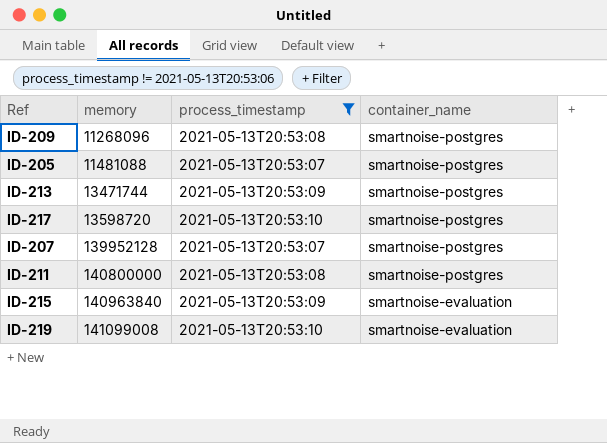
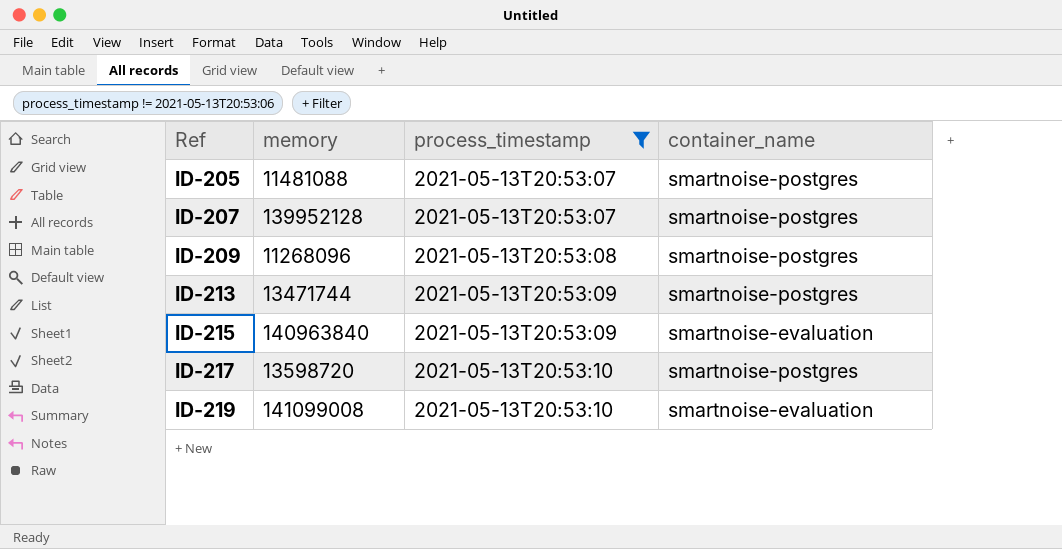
row order: memory ascending -> Ref ascending
row ID-211: 140800000 | 2021-05-13T20:53:08 | smartnoise-postgres -> none

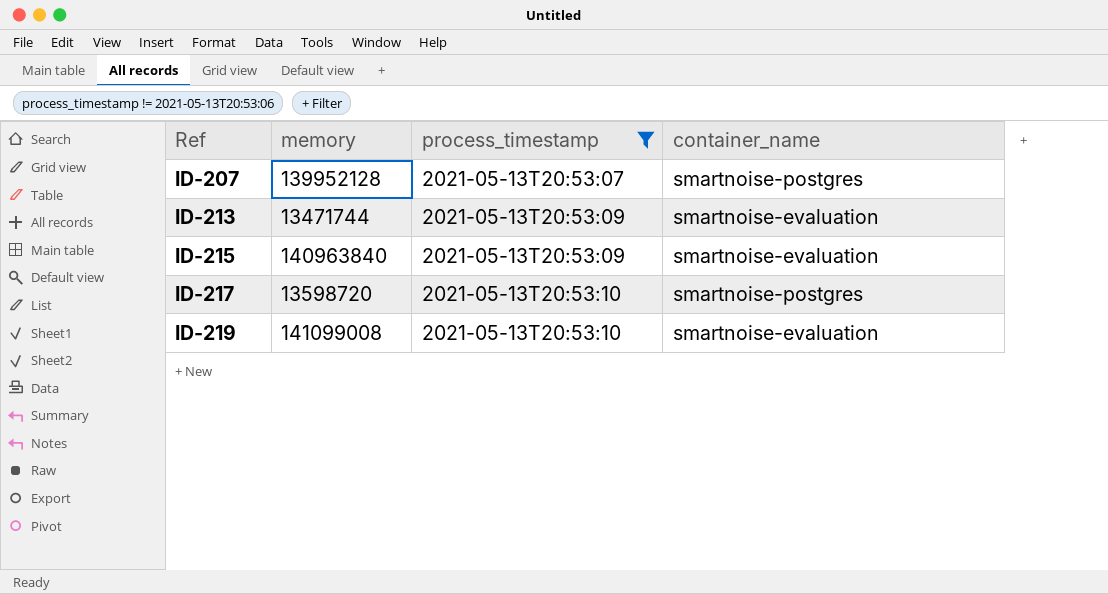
row ID-205: 11481088 | 2021-05-13T20:53:07 | smartnoise-postgres -> none
row ID-209: 11268096 | 2021-05-13T20:53:08 | smartnoise-postgres -> none
ID-213 | container_name: smartnoise-postgres -> smartnoise-evaluation

